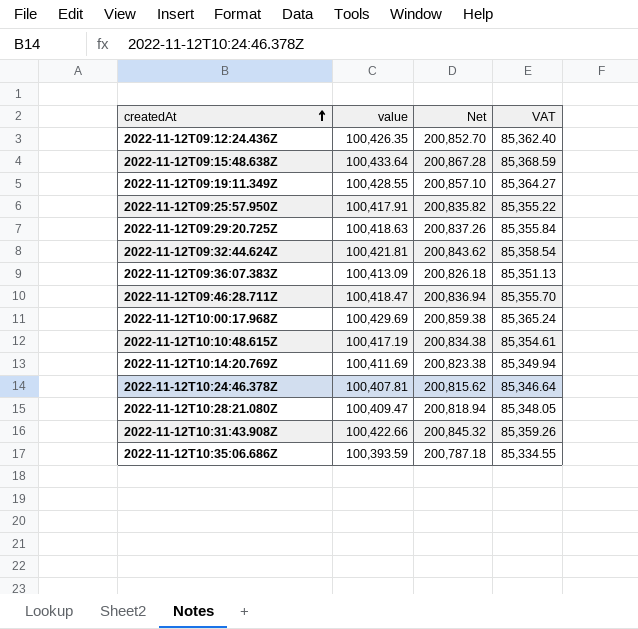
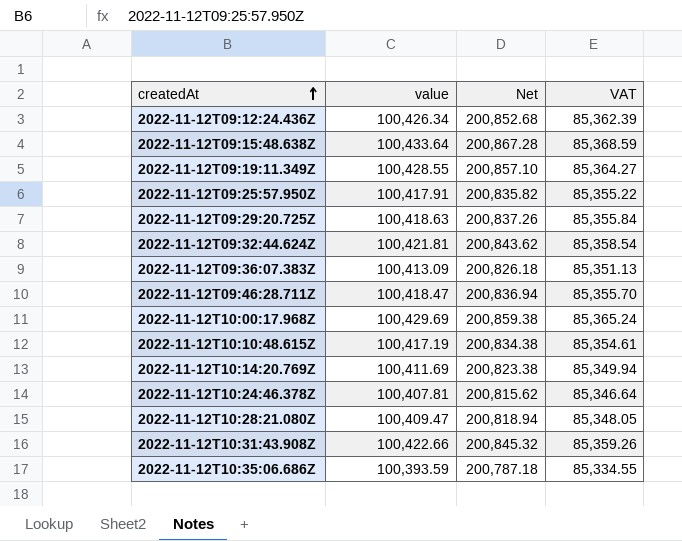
2022-11-12T09:12:24.436Z | value: 100,426.35 -> 100,426.34
2022-11-12T09:12:24.436Z | Net: 200,852.70 -> 200,852.68
2022-11-12T09:12:24.436Z | VAT: 85,362.40 -> 85,362.39

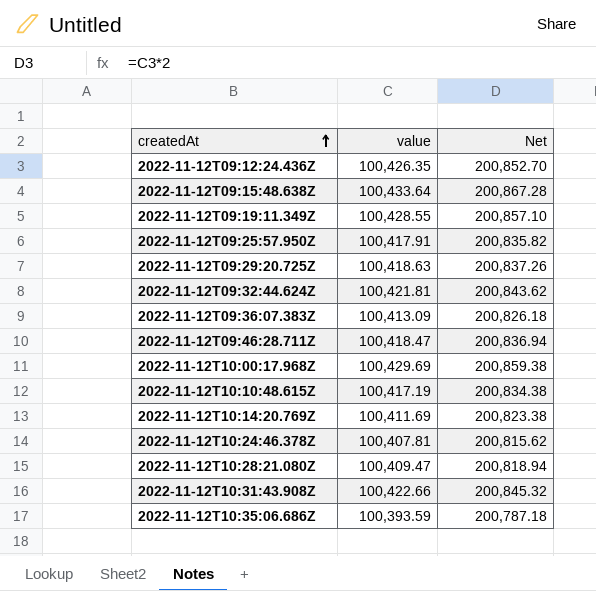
column VAT | formula: [value] * 0.85 -> none
2022-11-12T09:12:24.436Z | value: 100,426.34 -> 100,426.35
2022-11-12T09:12:24.436Z | Net: 200,852.68 -> 200,852.70

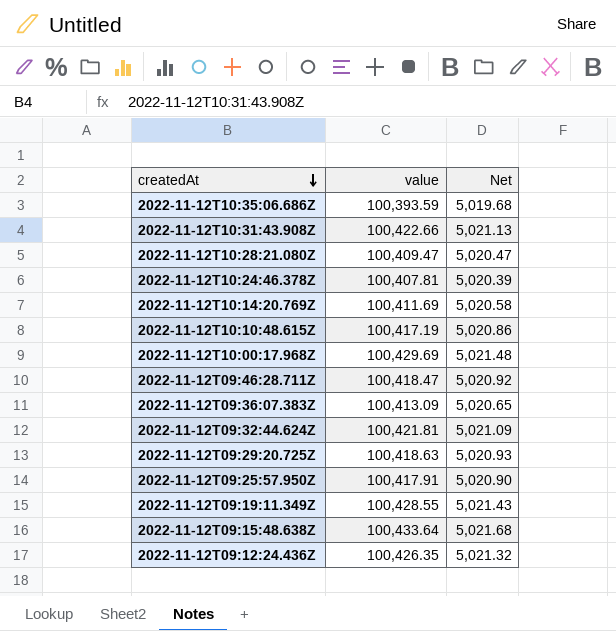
row order: createdAt ascending -> createdAt descending
column Net | formula: [value] * 2 -> [value] * 0.05

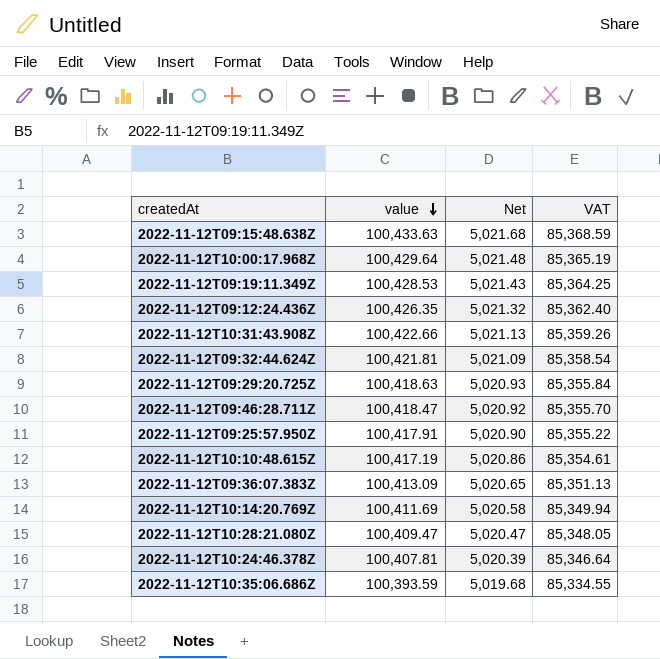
row order: createdAt descending -> value descending
column VAT | formula: none -> [value] * 0.85
2022-11-12T09:15:48.638Z | value: 100,433.64 -> 100,433.63
2022-11-12T10:00:17.968Z | value: 100,429.69 -> 100,429.64
2022-11-12T09:19:11.349Z | value: 100,428.55 -> 100,428.53

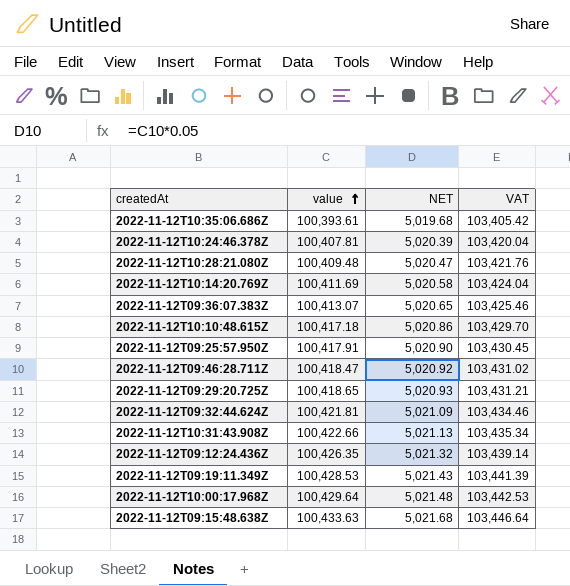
row order: value descending -> value ascending
column name: Net -> NET
column VAT | formula: [value] * 0.85 -> [value] * 1.03
2022-11-12T10:35:06.686Z | value: 100,393.59 -> 100,393.61
2022-11-12T10:28:21.080Z | value: 100,409.47 -> 100,409.48
2022-11-12T09:36:07.383Z | value: 100,413.09 -> 100,413.07
2022-11-12T10:10:48.615Z | value: 100,417.19 -> 100,417.18
2022-11-12T09:29:20.725Z | value: 100,418.63 -> 100,418.65

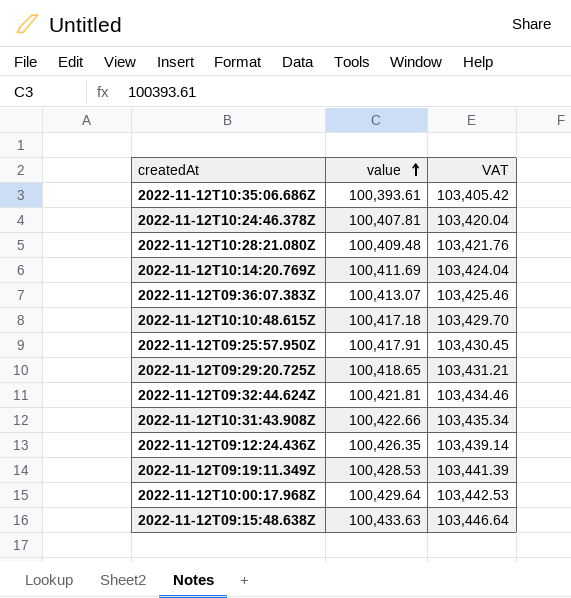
column NET | formula: [value] * 0.05 -> none
row 2022-11-12T09:46:28.711Z: 100,418.47 | 5,020.92 | 103,431.02 -> none

